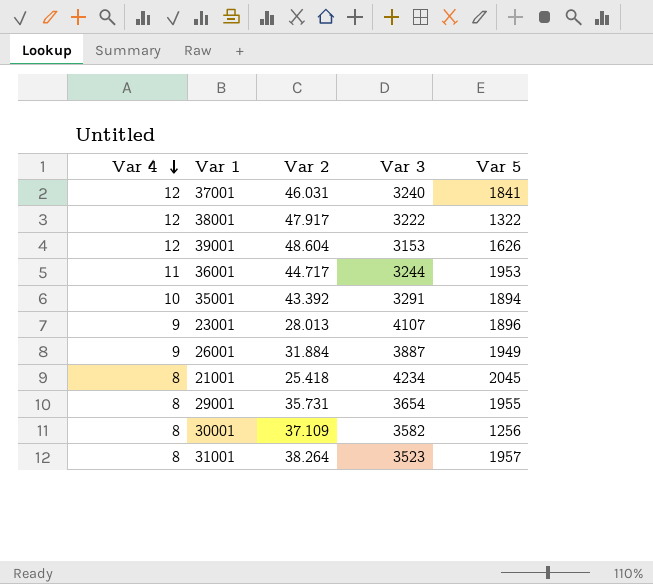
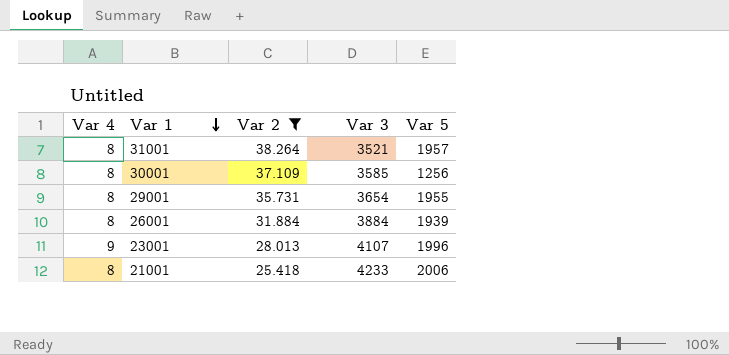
filter: none -> Var 2 <= 38.264
row order: Var 4 descending -> Var 1 descending
31001 | Var 3: 3523 -> 3521
30001 | Var 3: 3582 -> 3585
26001 | Var 4: 9 -> 8
26001 | Var 3: 3887 -> 3884
26001 | Var 5: 1949 -> 1939
23001 | Var 5: 1896 -> 1996
21001 | Var 3: 4234 -> 4233
21001 | Var 5: 2045 -> 2006

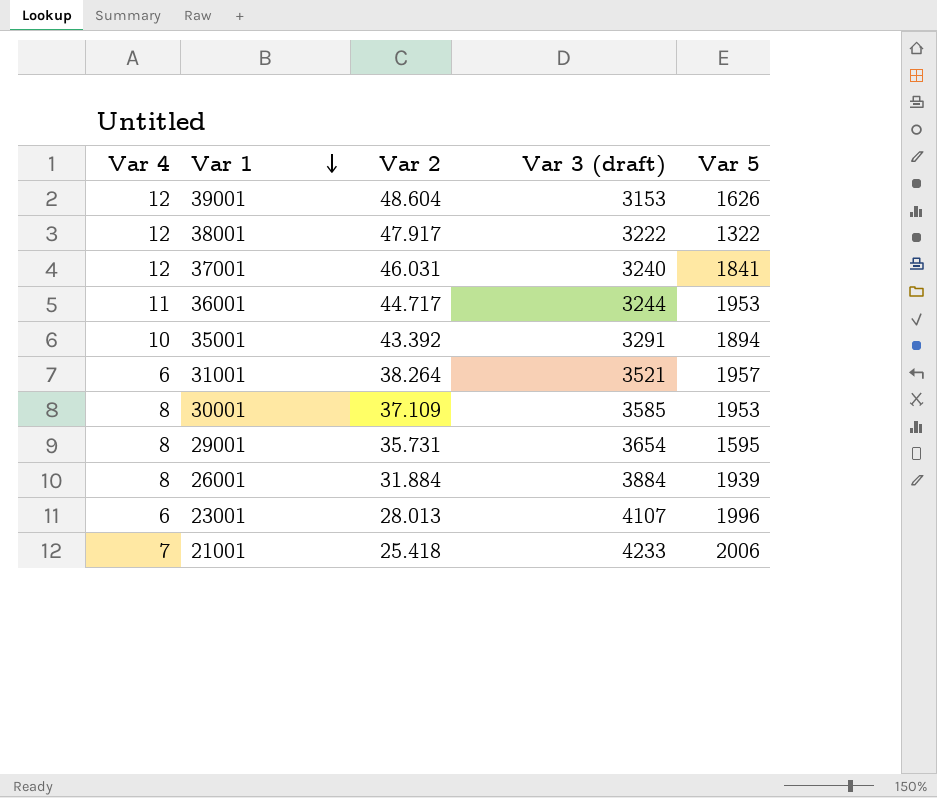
filter: Var 2 <= 38.264 -> none
column name: Var 3 -> Var 3 (draft)
31001 | Var 4: 8 -> 6
30001 | Var 5: 1256 -> 1953
29001 | Var 5: 1955 -> 1595
23001 | Var 4: 9 -> 6
21001 | Var 4: 8 -> 7

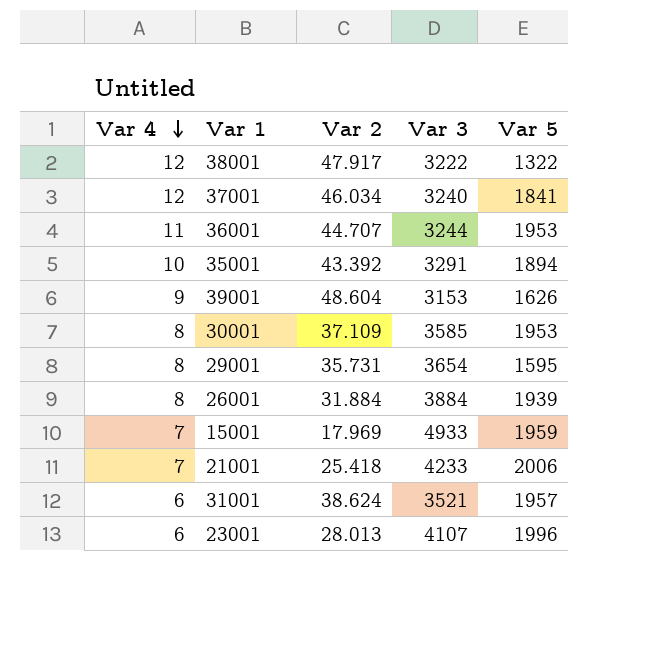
row order: Var 1 descending -> Var 4 descending
column name: Var 3 (draft) -> Var 3
37001 | Var 2: 46.031 -> 46.034
36001 | Var 2: 44.717 -> 44.707
39001 | Var 4: 12 -> 9
row 15001: none -> 7 | 17.969 | 4933 | 1959
31001 | Var 2: 38.264 -> 38.624

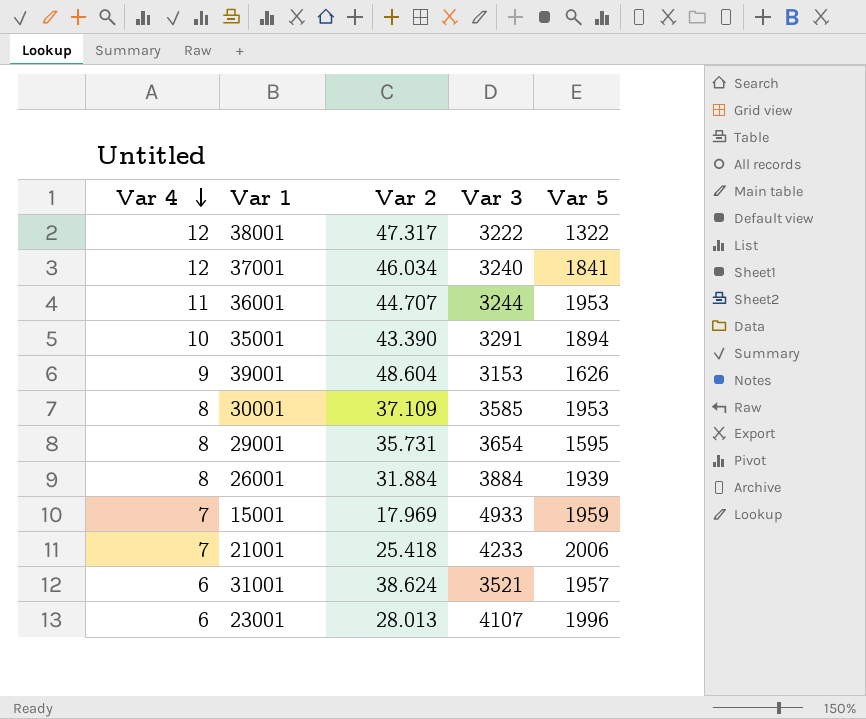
38001 | Var 2: 47.917 -> 47.317
35001 | Var 2: 43.392 -> 43.390

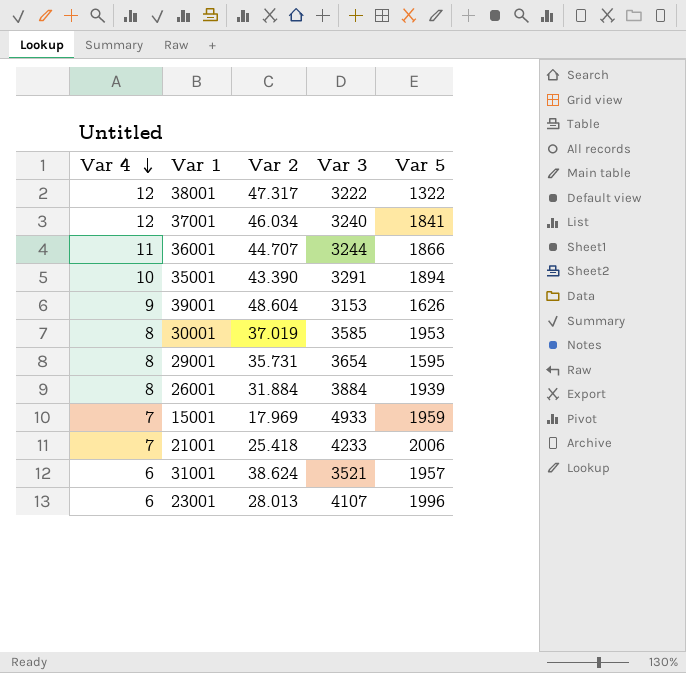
36001 | Var 5: 1953 -> 1866
30001 | Var 2: 37.109 -> 37.019

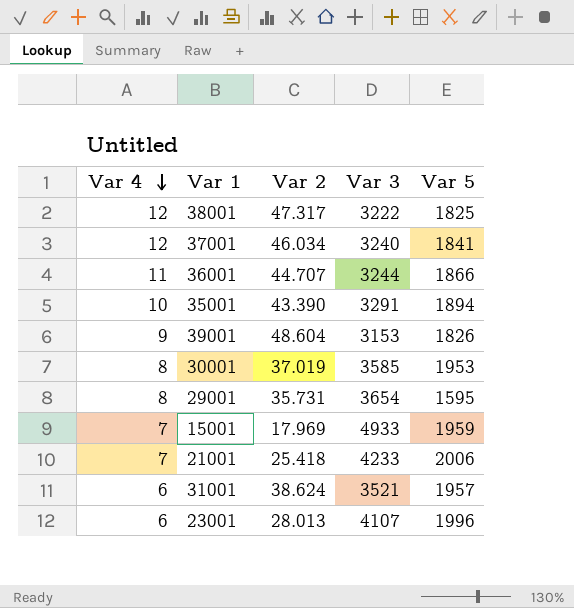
row 26001: 8 | 31.884 | 3884 | 1939 -> none
38001 | Var 5: 1322 -> 1825
39001 | Var 5: 1626 -> 1826

